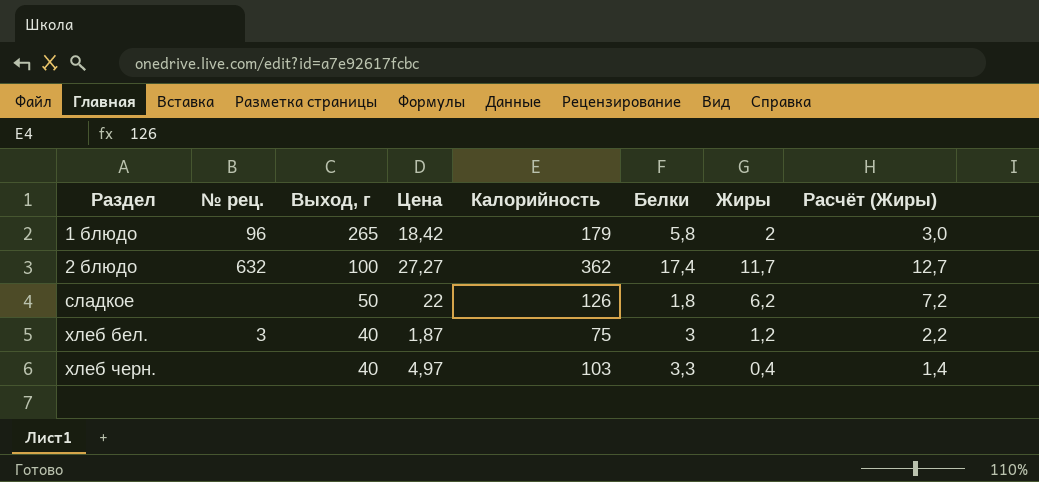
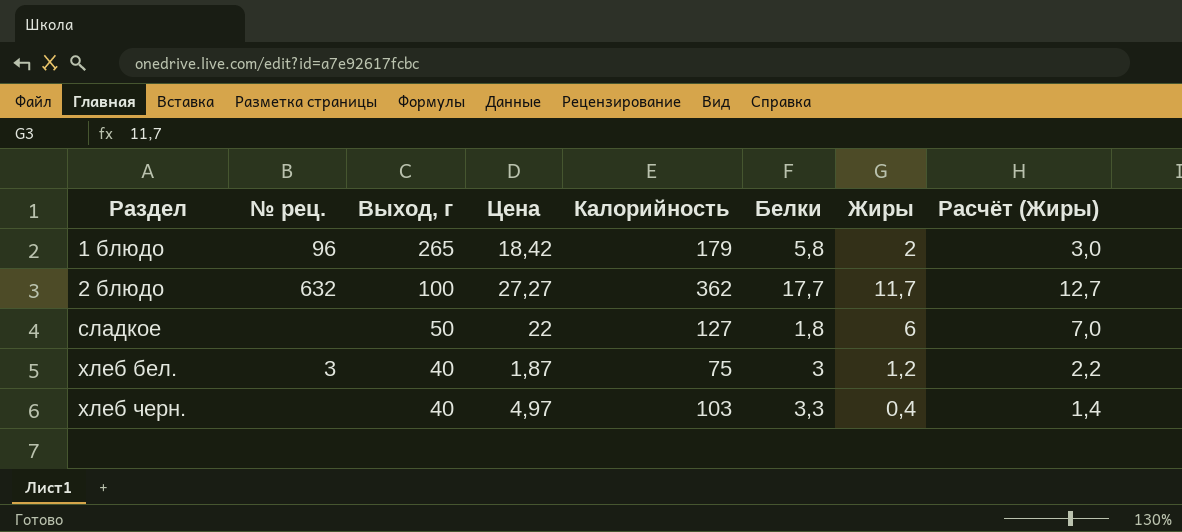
2 блюдо | Белки: 17,4 -> 17,7
сладкое | Калорийность: 126 -> 127
сладкое | Жиры: 6,2 -> 6
сладкое | Расчёт (Жиры): 7,2 -> 7,0

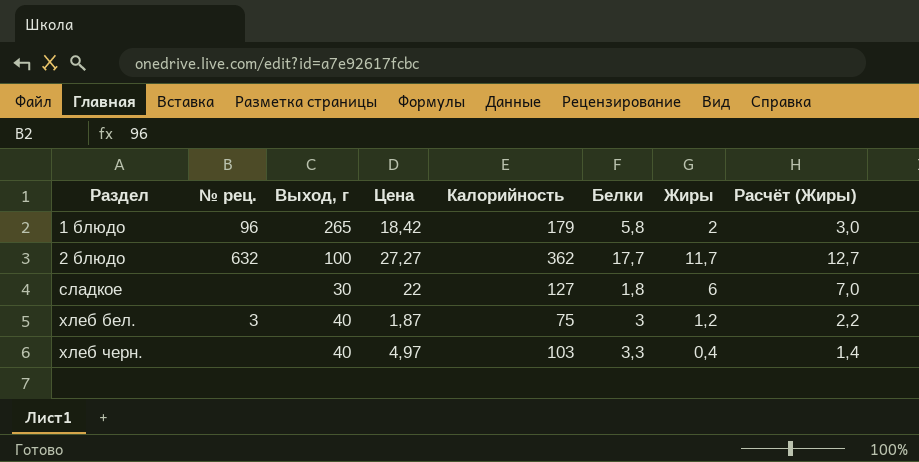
сладкое | Выход, г: 50 -> 30

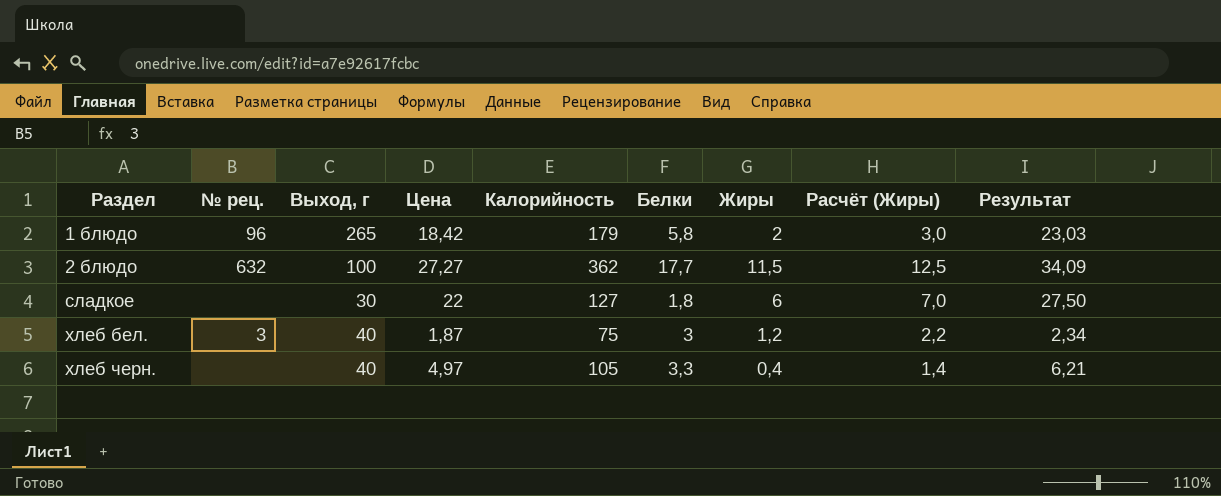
column Результат | formula: none -> [Цена] * 1,25
2 блюдо | Жиры: 11,7 -> 11,5
2 блюдо | Расчёт (Жиры): 12,7 -> 12,5
хлеб черн. | Калорийность: 103 -> 105

